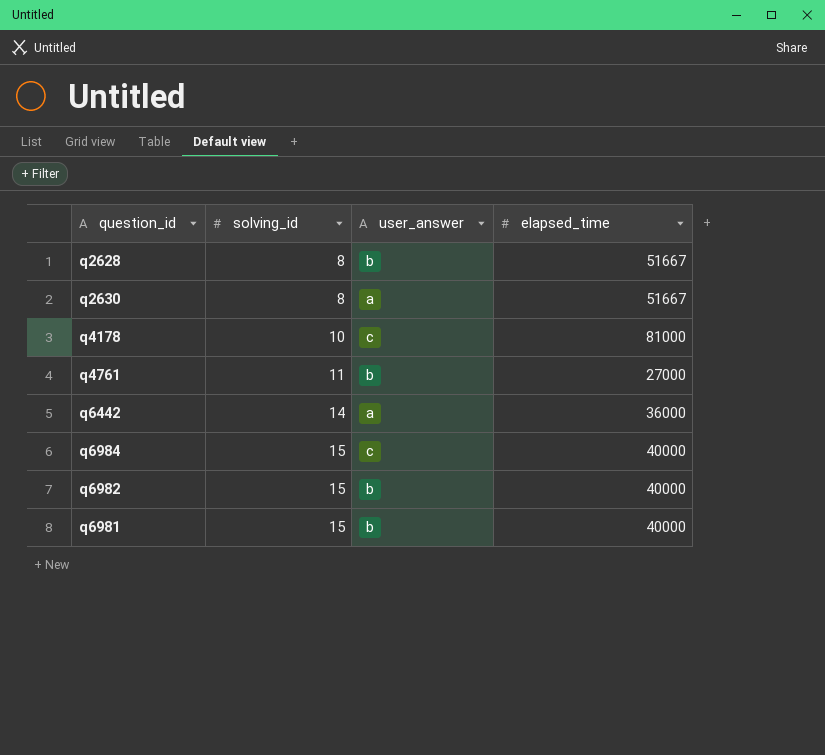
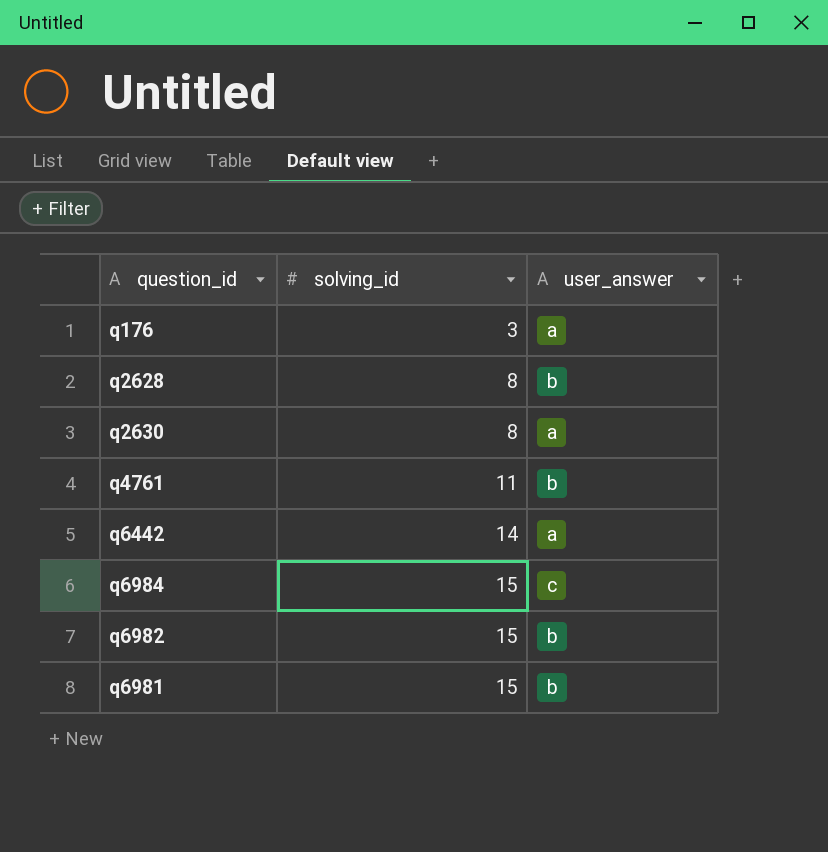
column elapsed_time | position: 4 -> none
row q4178: 10 | c | 81000 -> none
row q176: none -> 3 | a

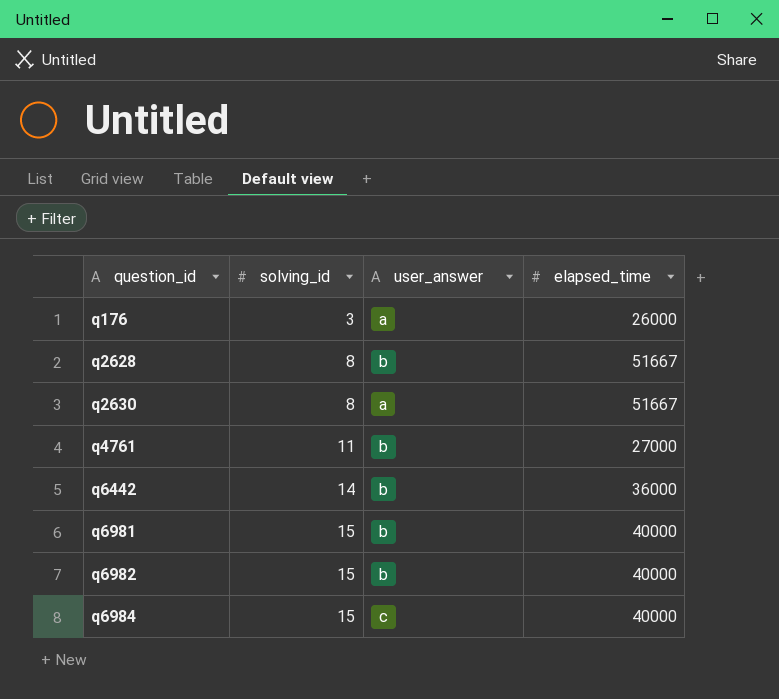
row order: solving_id ascending -> question_id ascending
column elapsed_time | position: none -> 4
q6442 | user_answer: a -> b

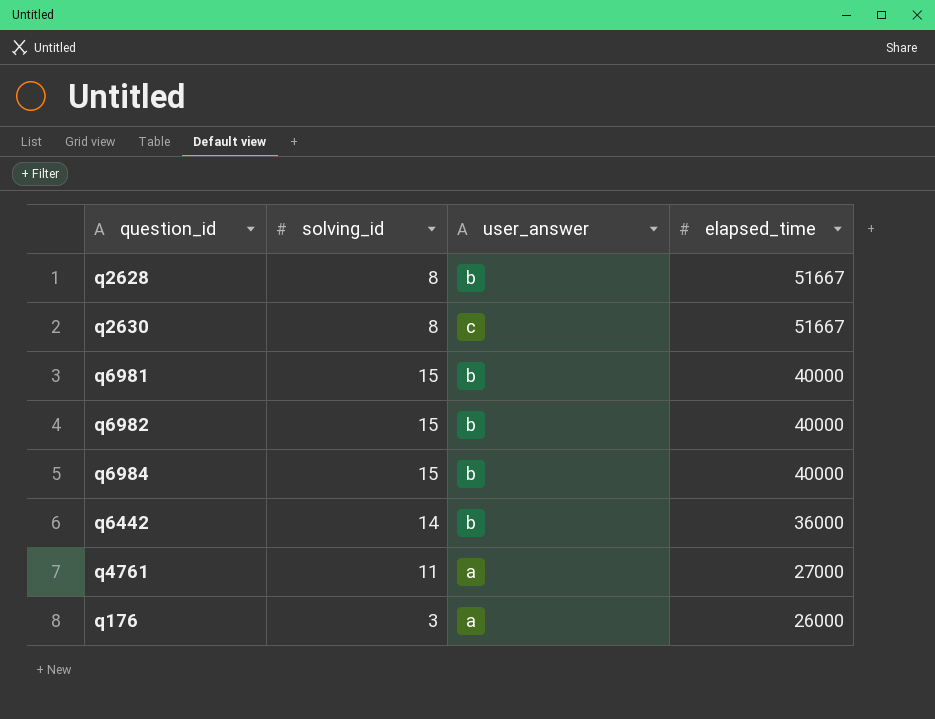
row order: question_id ascending -> elapsed_time descending
q2630 | user_answer: a -> c
q6984 | user_answer: c -> b
q4761 | user_answer: b -> a

